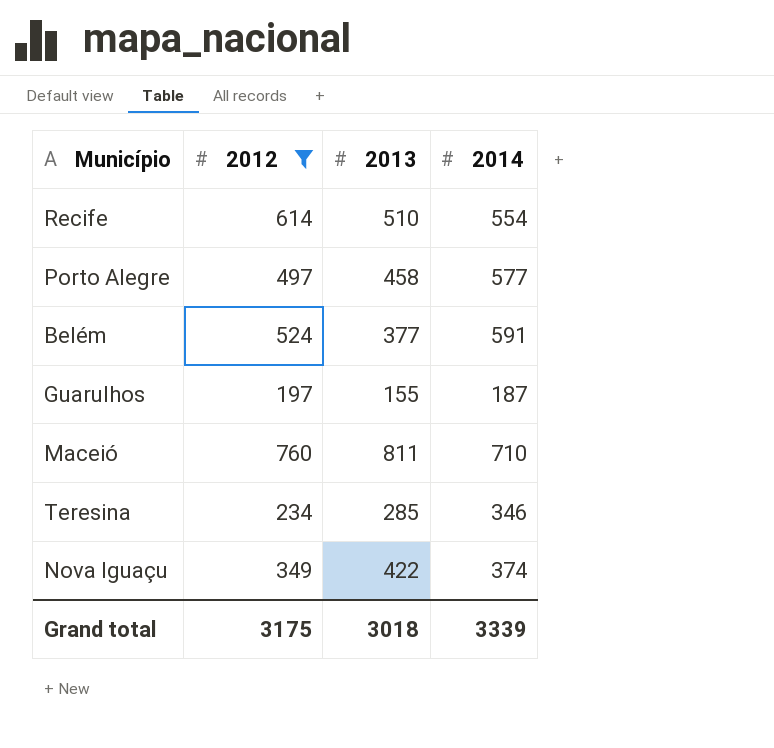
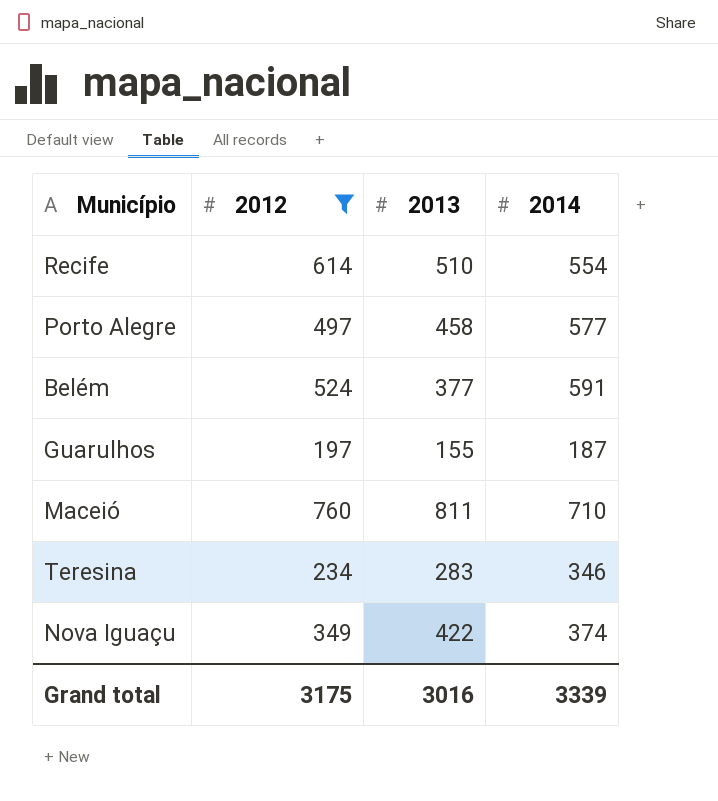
Teresina | 2013: 285 -> 283
Grand total | 2013: 3018 -> 3016

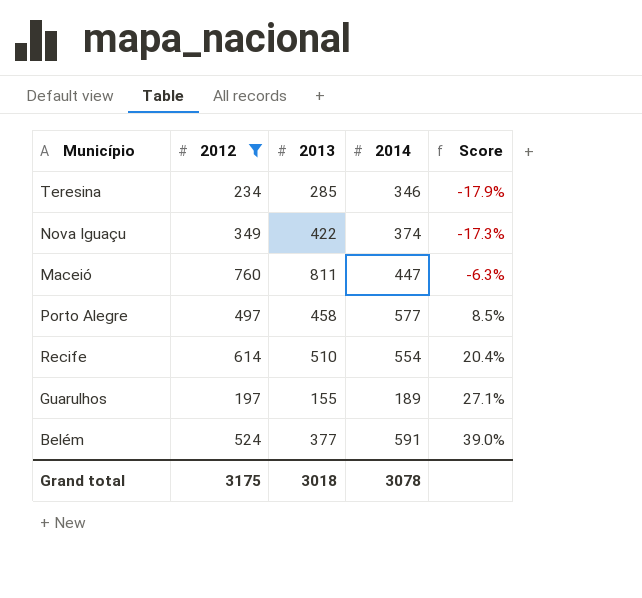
row order: none -> Score ascending
column Score | formula: none -> ([2012] - [2013]) / [2013]
Teresina | 2013: 283 -> 285
Maceió | 2014: 710 -> 447
Guarulhos | 2014: 187 -> 189
Grand total | 2013: 3016 -> 3018
Grand total | 2014: 3339 -> 3078

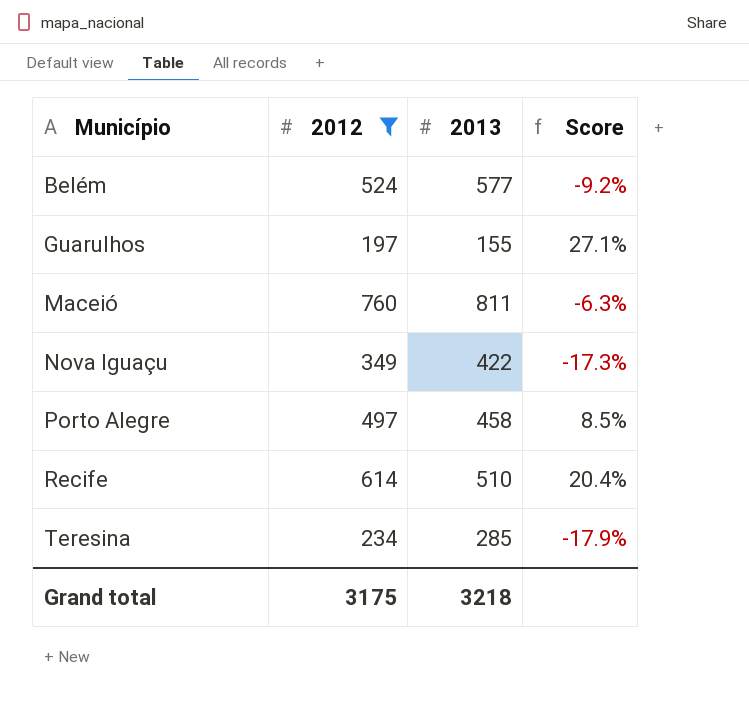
row order: Score ascending -> Município ascending
column 2014 | position: 4 -> none
Belém | 2013: 377 -> 577
Belém | Score: 39.0% -> -9.2%
Grand total | 2013: 3018 -> 3218

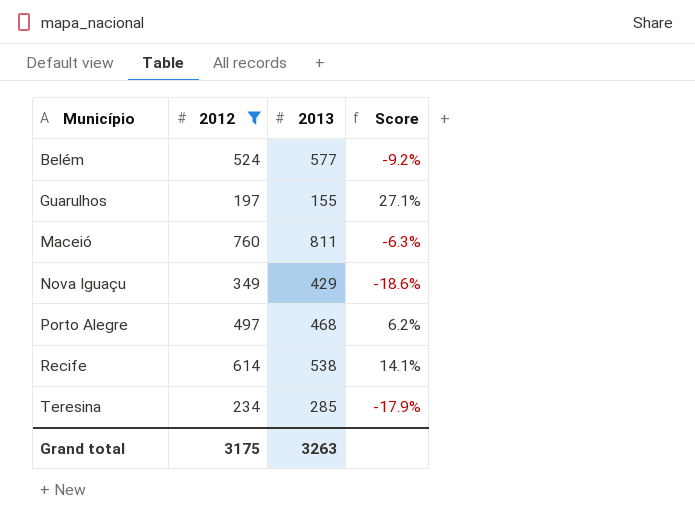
Nova Iguaçu | 2013: 422 -> 429
Nova Iguaçu | Score: -17.3% -> -18.6%
Porto Alegre | 2013: 458 -> 468
Porto Alegre | Score: 8.5% -> 6.2%
Recife | 2013: 510 -> 538
Recife | Score: 20.4% -> 14.1%
Grand total | 2013: 3218 -> 3263

